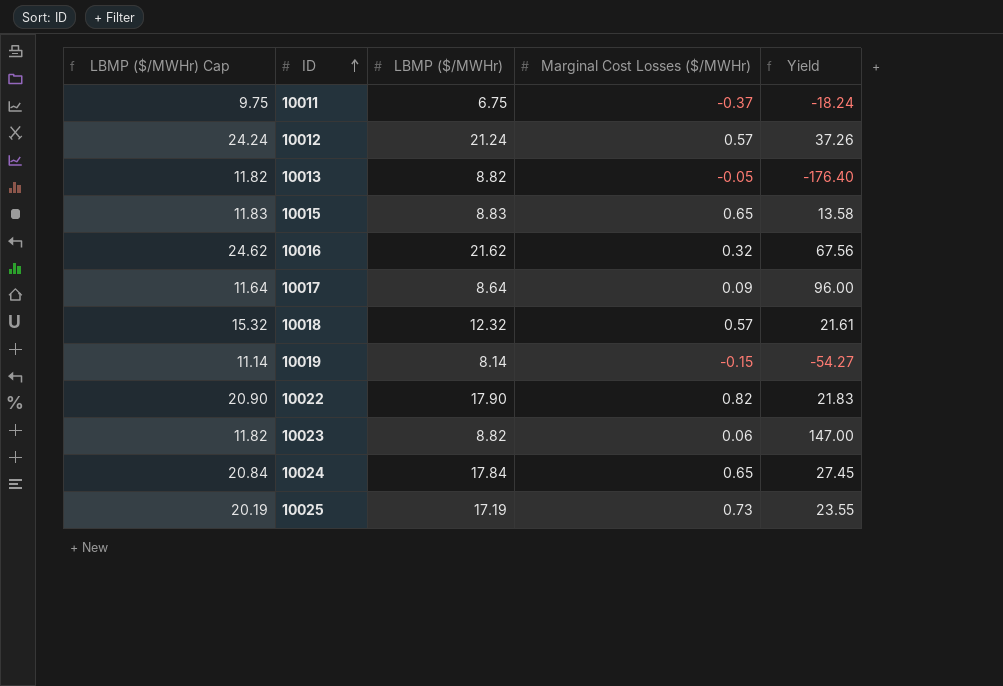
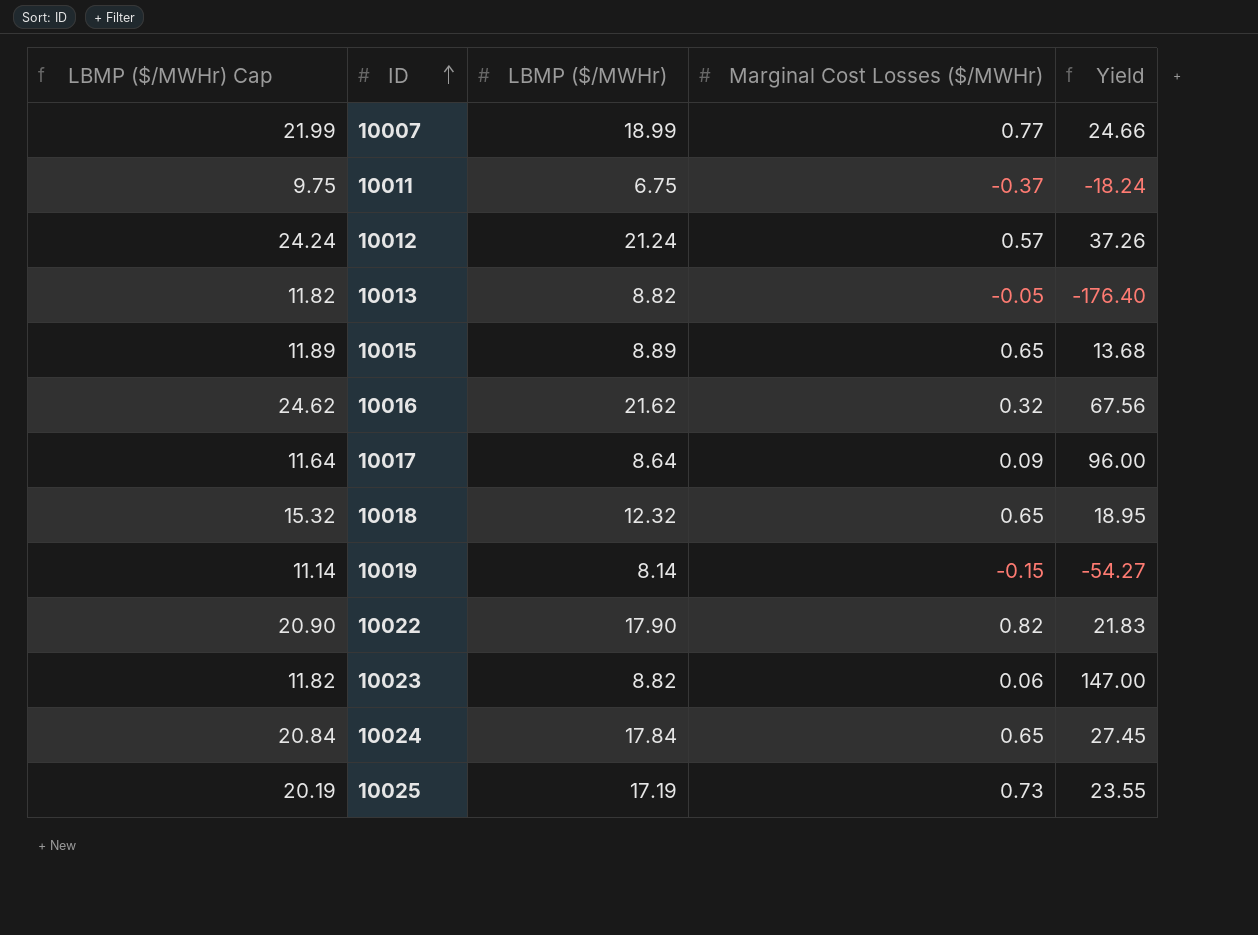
row 10007: none -> 21.99 | 18.99 | 0.77 | 24.66
10015 | LBMP ($/MWHr) Cap: 11.83 -> 11.89
10015 | LBMP ($/MWHr): 8.83 -> 8.89
10015 | Yield: 13.58 -> 13.68
10018 | Marginal Cost Losses ($/MWHr): 0.57 -> 0.65
10018 | Yield: 21.61 -> 18.95

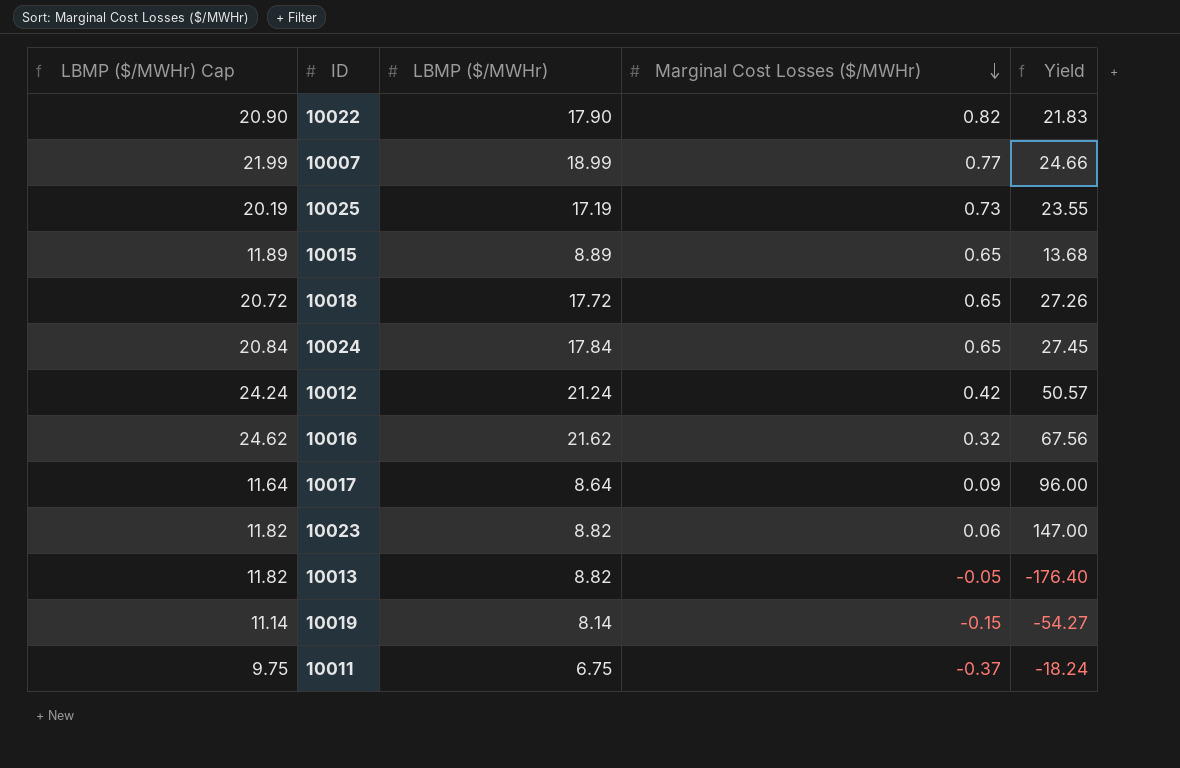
row order: ID ascending -> Marginal Cost Losses ($/MWHr) descending
10018 | LBMP ($/MWHr) Cap: 15.32 -> 20.72
10018 | LBMP ($/MWHr): 12.32 -> 17.72
10018 | Yield: 18.95 -> 27.26
10012 | Marginal Cost Losses ($/MWHr): 0.57 -> 0.42
10012 | Yield: 37.26 -> 50.57

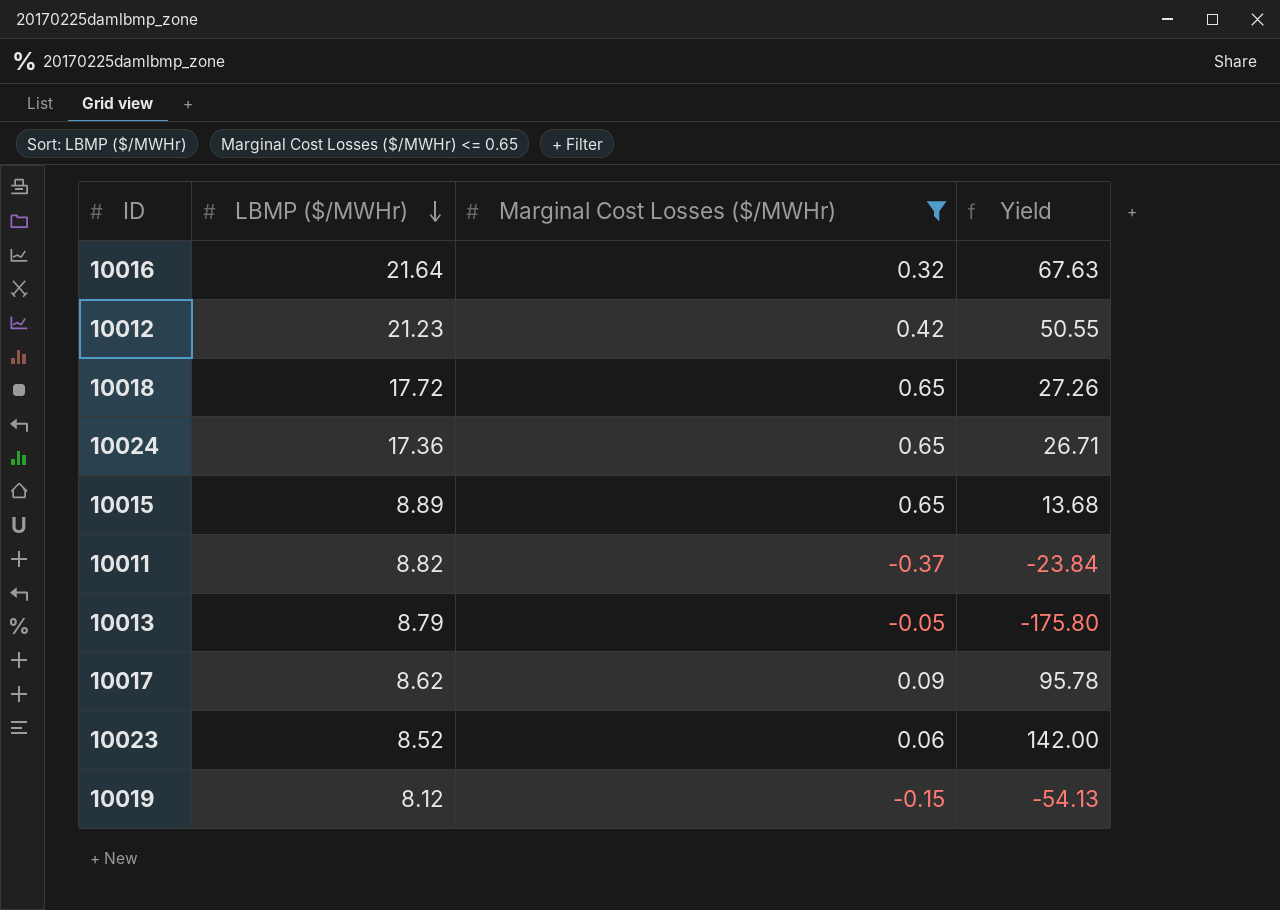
filter: none -> Marginal Cost Losses ($/MWHr) <= 0.65
row order: Marginal Cost Losses ($/MWHr) descending -> LBMP ($/MWHr) descending
column LBMP ($/MWHr) Cap | formula: [LBMP ($/MWHr)] + 3 -> none
10016 | LBMP ($/MWHr): 21.62 -> 21.64
10016 | Yield: 67.56 -> 67.63
10012 | LBMP ($/MWHr): 21.24 -> 21.23
10012 | Yield: 50.57 -> 50.55
10024 | LBMP ($/MWHr): 17.84 -> 17.36
10024 | Yield: 27.45 -> 26.71
10011 | LBMP ($/MWHr): 6.75 -> 8.82
10011 | Yield: -18.24 -> -23.84
10013 | LBMP ($/MWHr): 8.82 -> 8.79
10013 | Yield: -176.40 -> -175.80
10017 | LBMP ($/MWHr): 8.64 -> 8.62
10017 | Yield: 96.00 -> 95.78
10023 | LBMP ($/MWHr): 8.82 -> 8.52
10023 | Yield: 147.00 -> 142.00
10019 | LBMP ($/MWHr): 8.14 -> 8.12
10019 | Yield: -54.27 -> -54.13

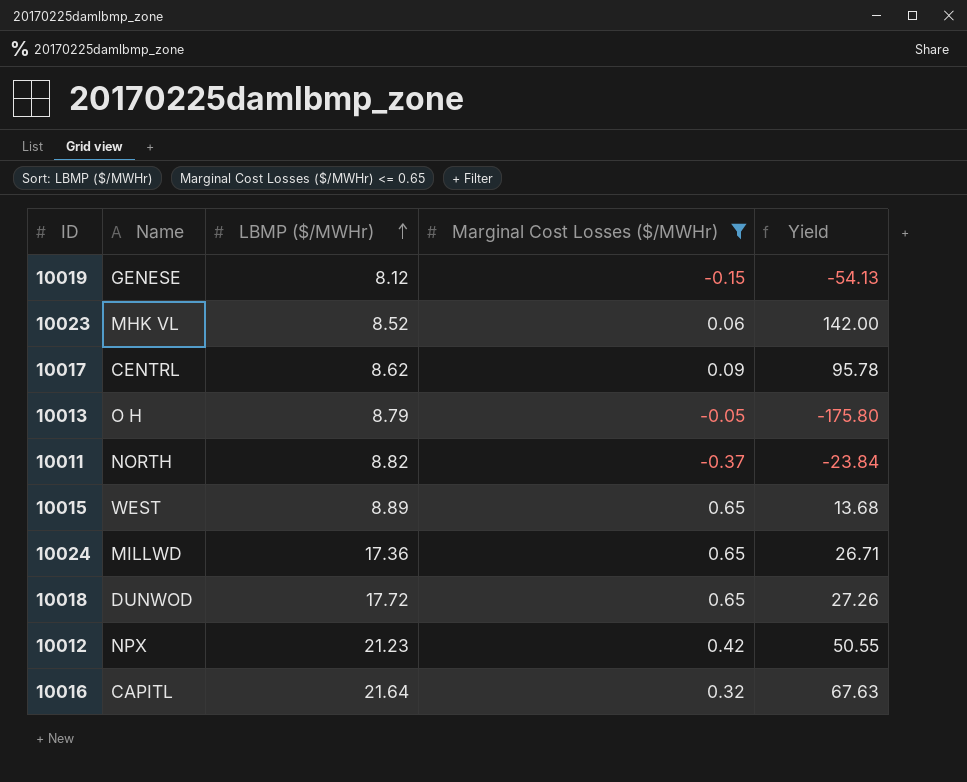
row order: LBMP ($/MWHr) descending -> LBMP ($/MWHr) ascending
column Name | position: none -> 2

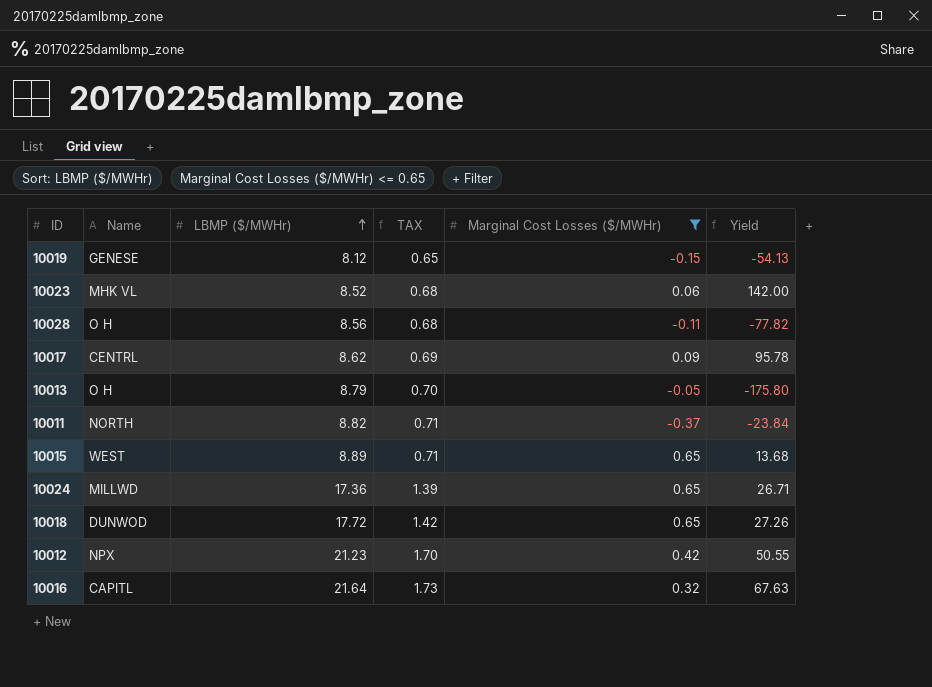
column TAX | formula: none -> [LBMP ($/MWHr)] * 0.08
row 10028: none -> O H | 8.56 | 0.68 | -0.11 | -77.82

